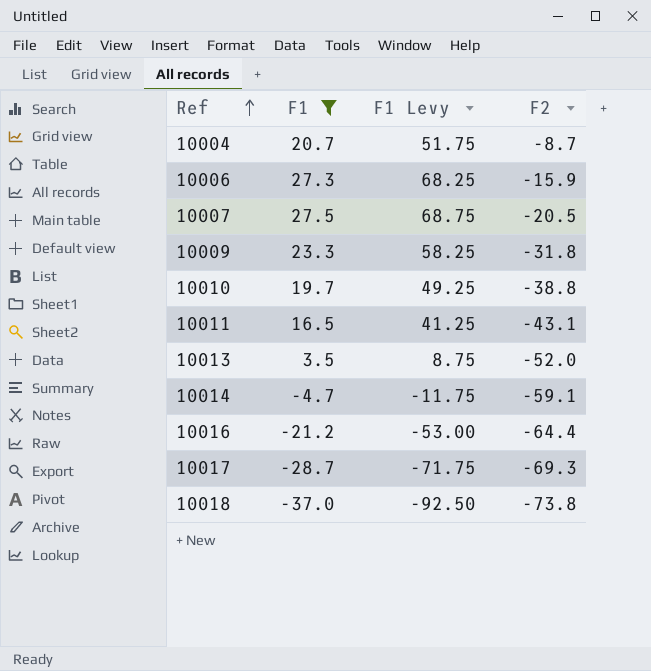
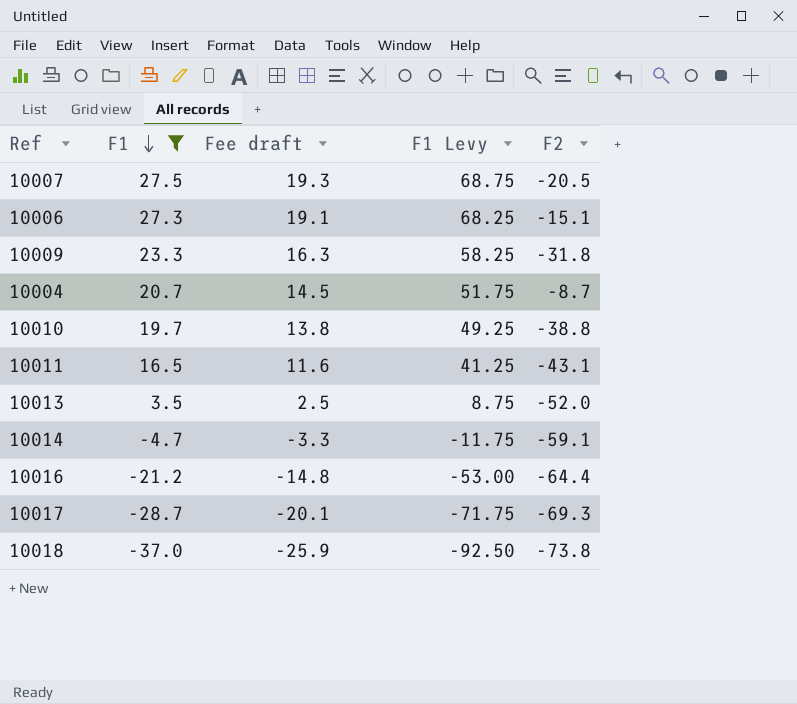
row order: Ref ascending -> F1 descending
column Fee draft | formula: none -> [F1] * 0.7
10006 | F2: -15.9 -> -15.1

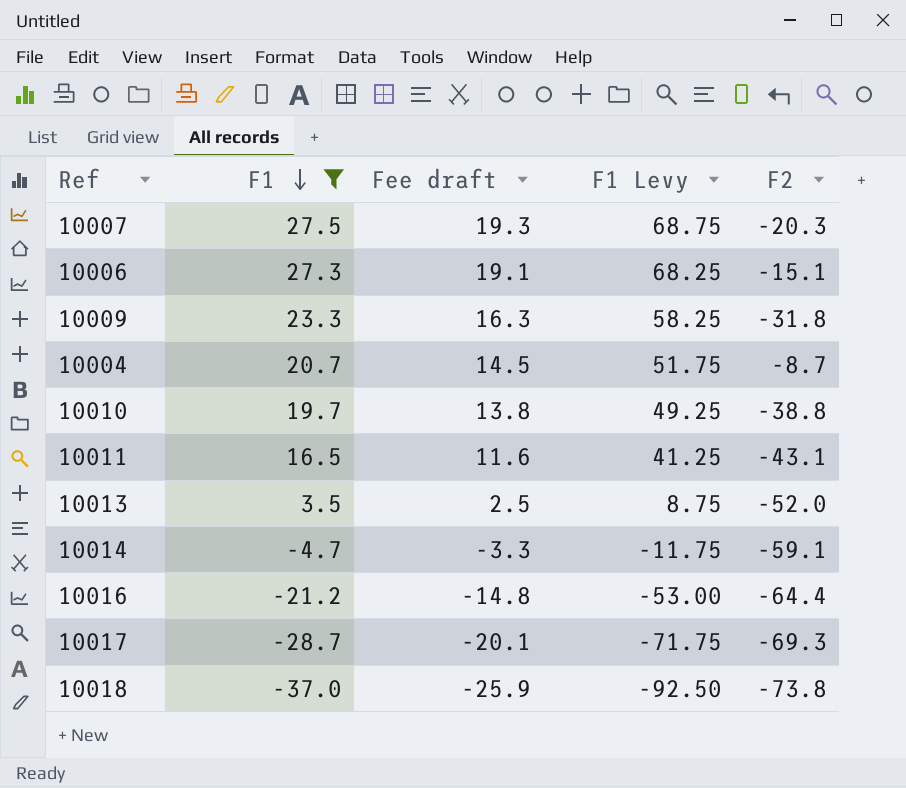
10007 | F2: -20.5 -> -20.3

